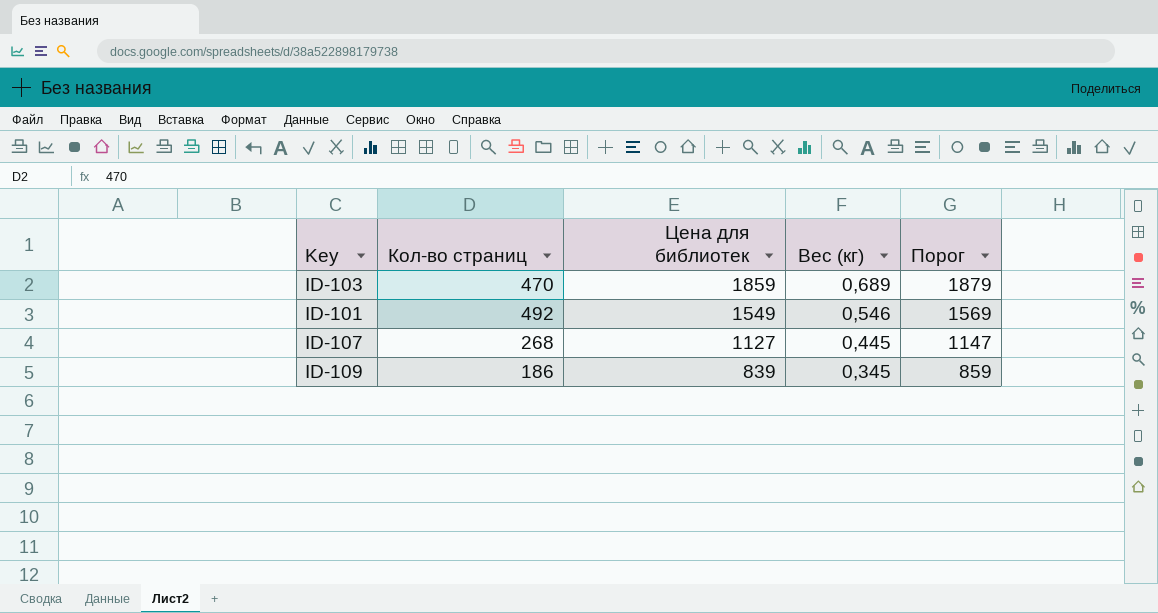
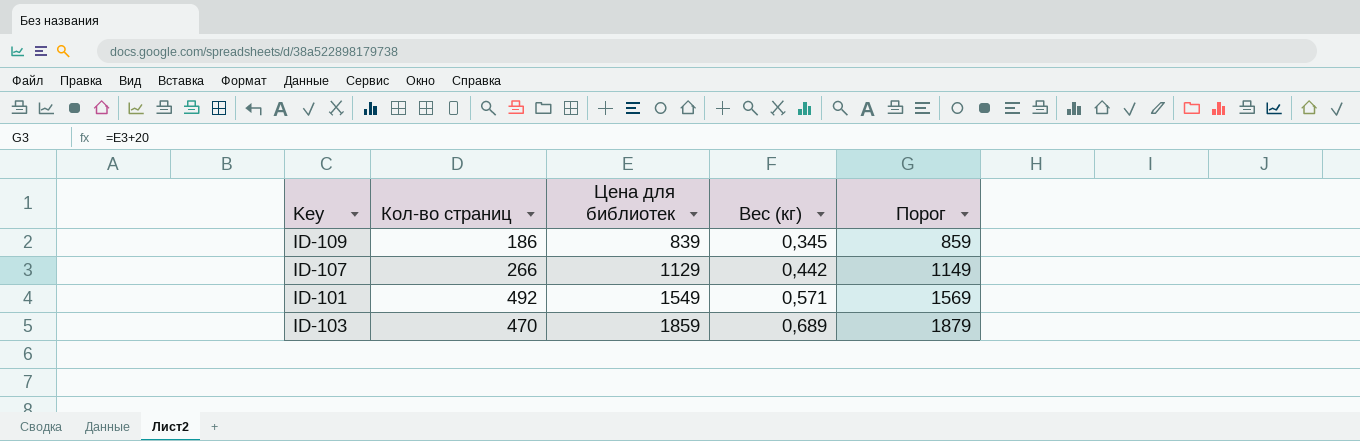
row order: Цена для библиотек descending -> Цена для библиотек ascending
ID-107 | Кол-во страниц: 268 -> 266
ID-107 | Цена для библиотек: 1127 -> 1129
ID-107 | Вес (кг): 0,445 -> 0,442
ID-107 | Порог: 1147 -> 1149
ID-101 | Вес (кг): 0,546 -> 0,571

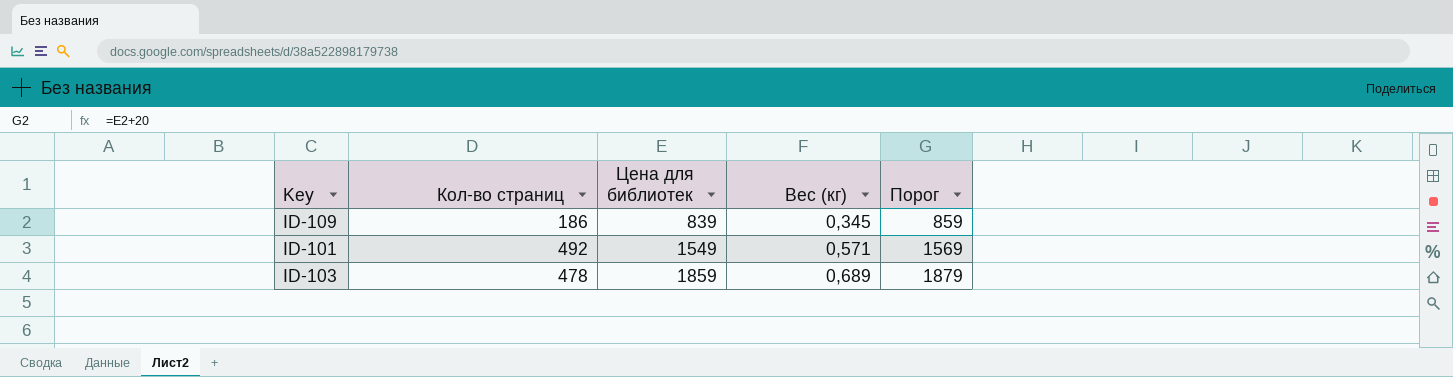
row ID-107: 266 | 1129 | 0,442 | 1149 -> none
ID-103 | Кол-во страниц: 470 -> 478

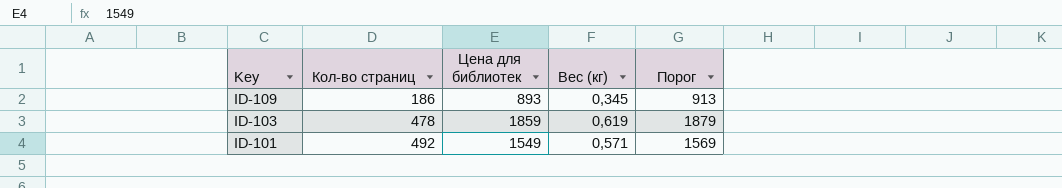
row order: Цена для библиотек ascending -> Key descending
ID-109 | Цена для библиотек: 839 -> 893
ID-109 | Порог: 859 -> 913
ID-103 | Вес (кг): 0,689 -> 0,619

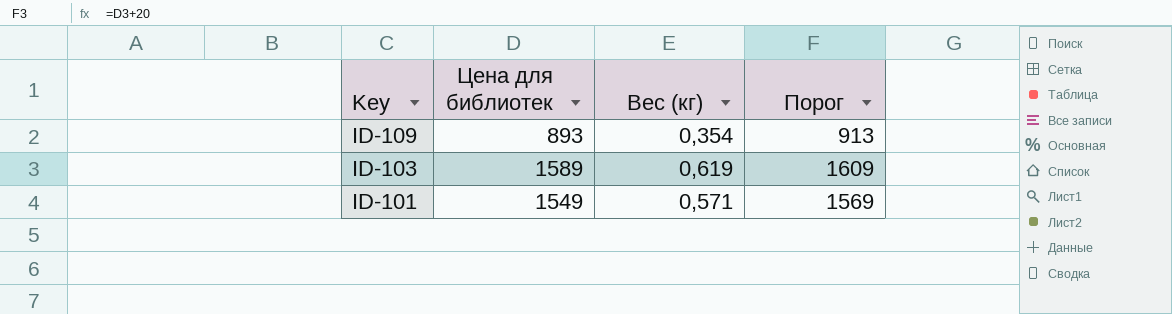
column Кол-во страниц | position: 2 -> none
ID-109 | Вес (кг): 0,345 -> 0,354
ID-103 | Цена для библиотек: 1859 -> 1589
ID-103 | Порог: 1879 -> 1609

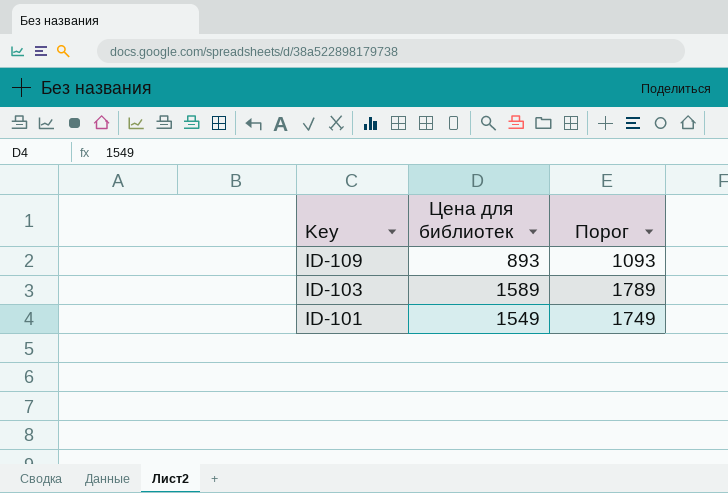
column Вес (кг) | position: 3 -> none
column Порог | formula: [Цена для библиотек] + 20 -> [Цена для библиотек] + 200

